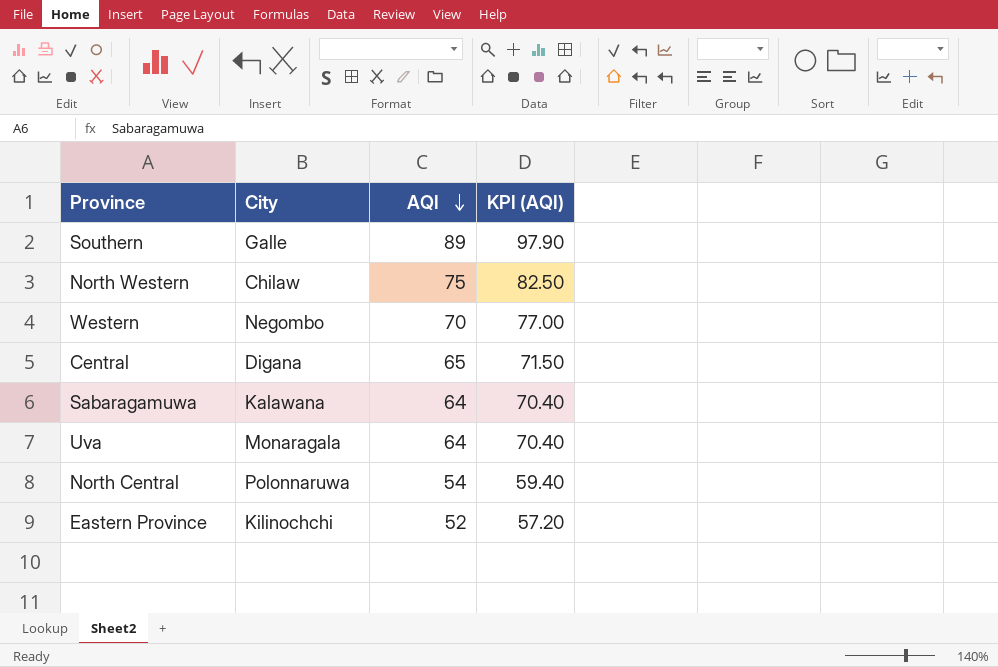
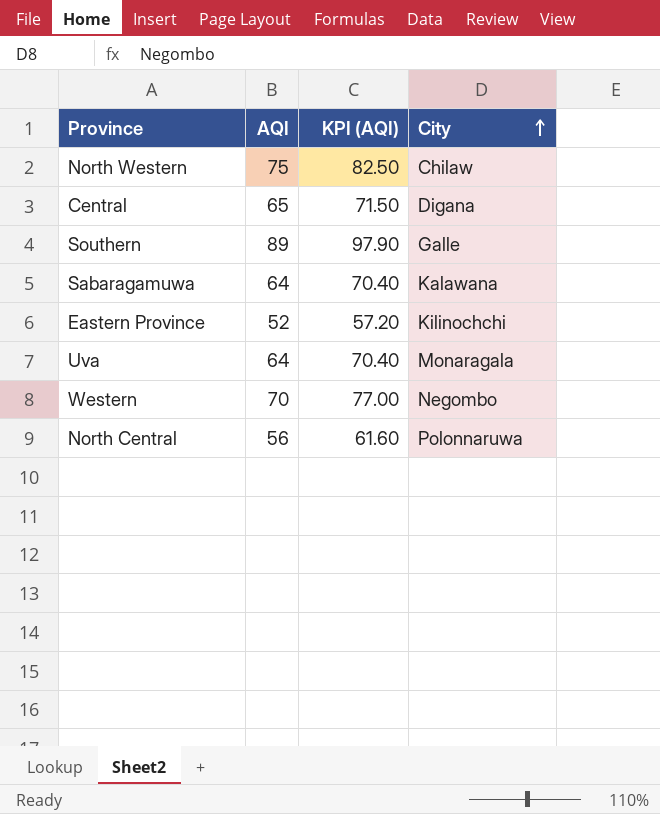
row order: AQI descending -> City ascending
column City | position: 2 -> 4
North Central | AQI: 54 -> 56
North Central | KPI (AQI): 59.40 -> 61.60

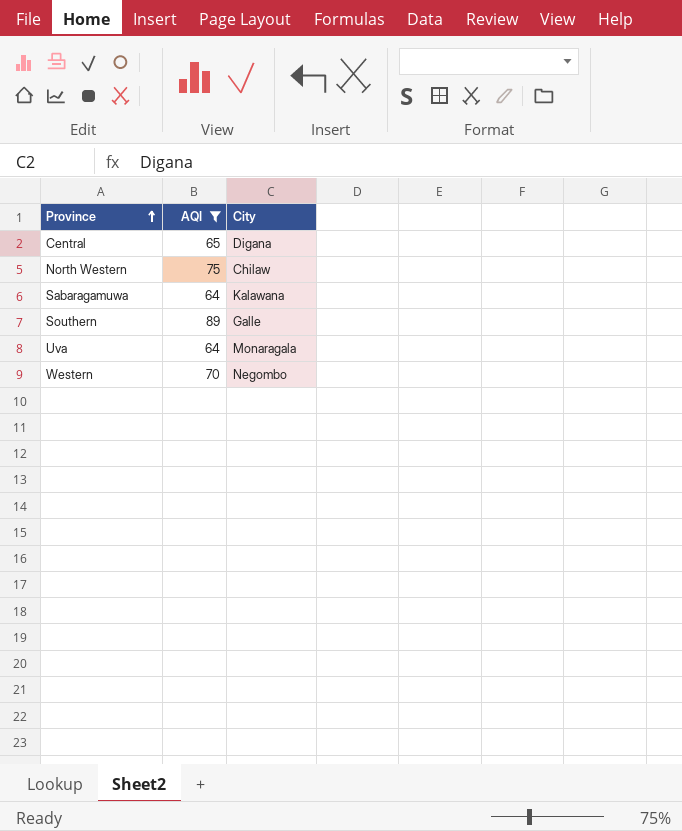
filter: none -> AQI >= 64
row order: City ascending -> Province ascending
column KPI (AQI) | formula: [AQI] * 1.1 -> none

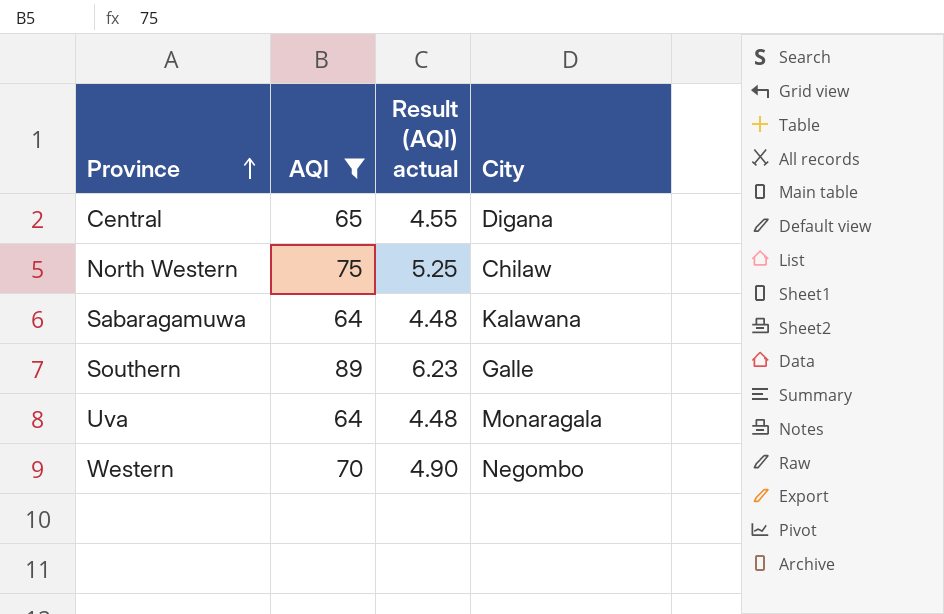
column Result (AQI) actual | formula: none -> [AQI] * 0.07

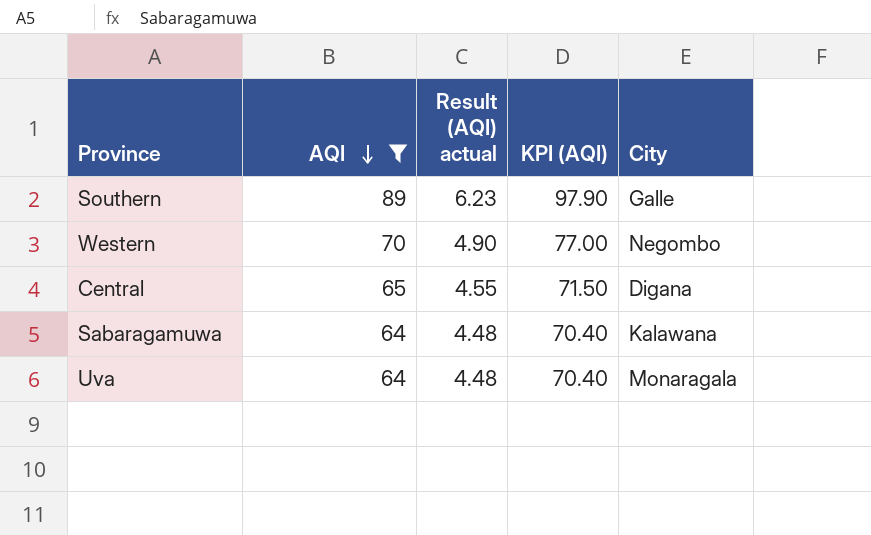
row order: Province ascending -> AQI descending
column KPI (AQI) | formula: none -> [AQI] * 1.1
row North Western: 75 | 5.25 | Chilaw -> none

